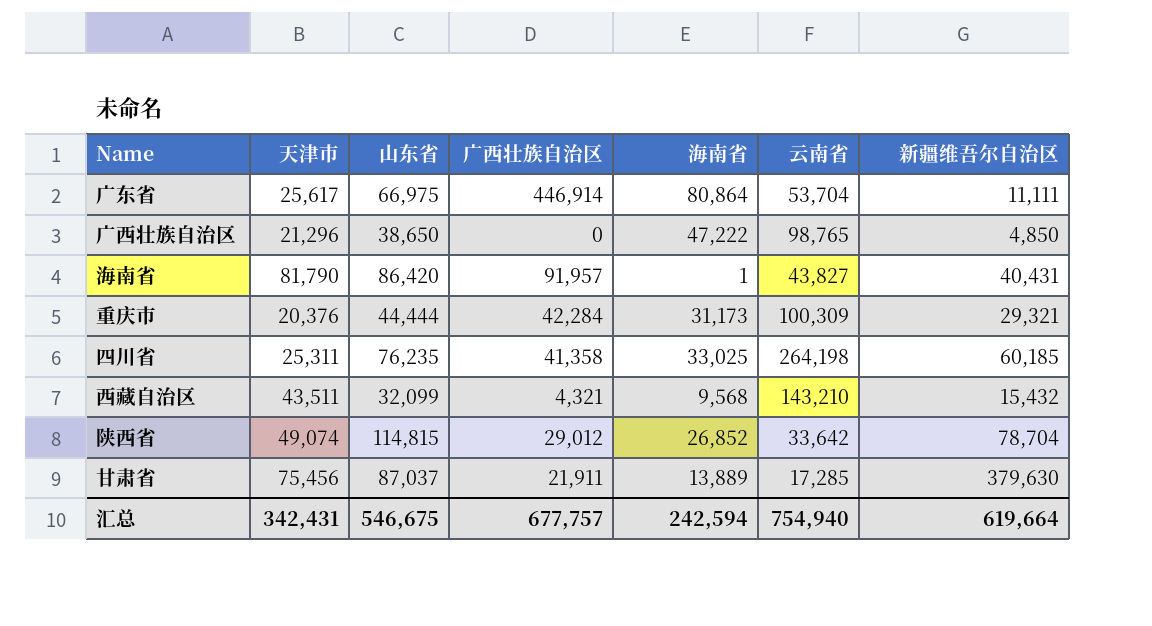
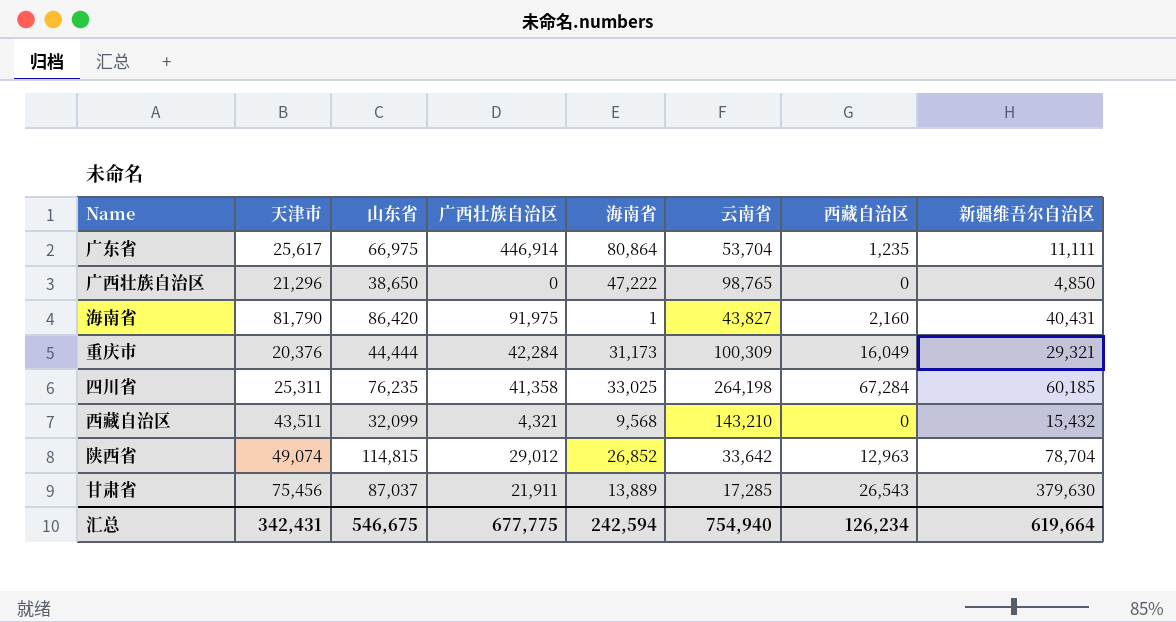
column 西藏自治区 | position: none -> 7
海南省 | 广西壮族自治区: 91,957 -> 91,975
汇总 | 广西壮族自治区: 677,757 -> 677,775

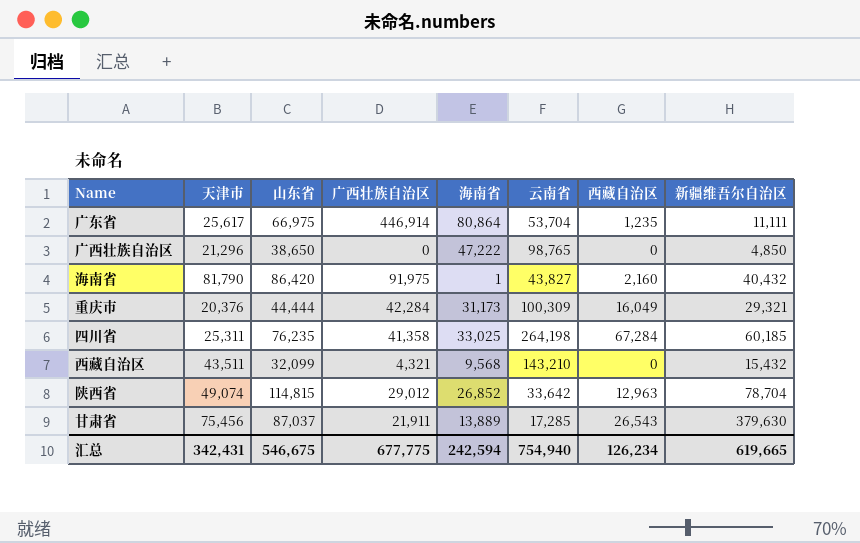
海南省 | 新疆维吾尔自治区: 40,431 -> 40,432
汇总 | 新疆维吾尔自治区: 619,664 -> 619,665

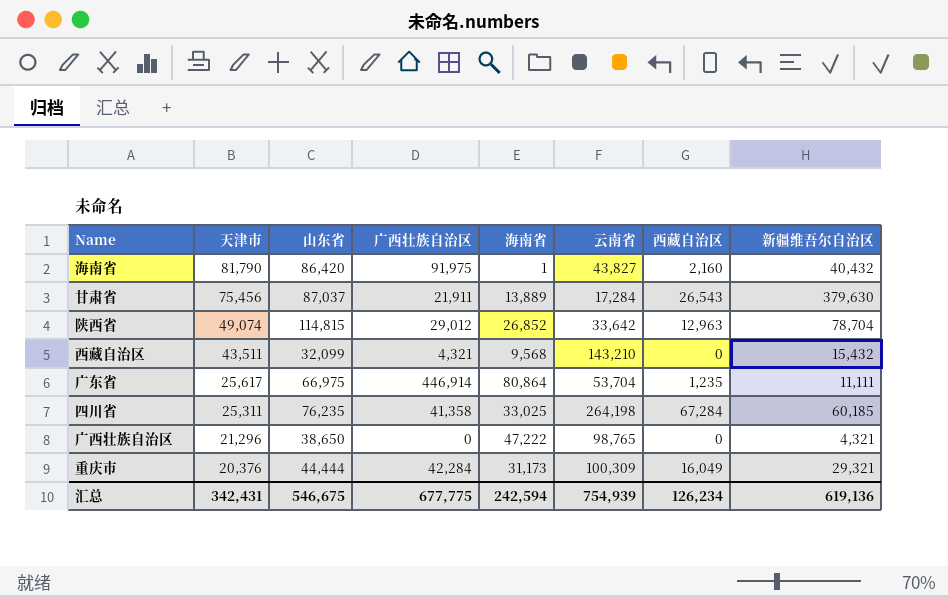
row order: none -> 天津市 descending
甘肃省 | 云南省: 17,285 -> 17,284
广西壮族自治区 | 新疆维吾尔自治区: 4,850 -> 4,321
汇总 | 云南省: 754,940 -> 754,939
汇总 | 新疆维吾尔自治区: 619,665 -> 619,136

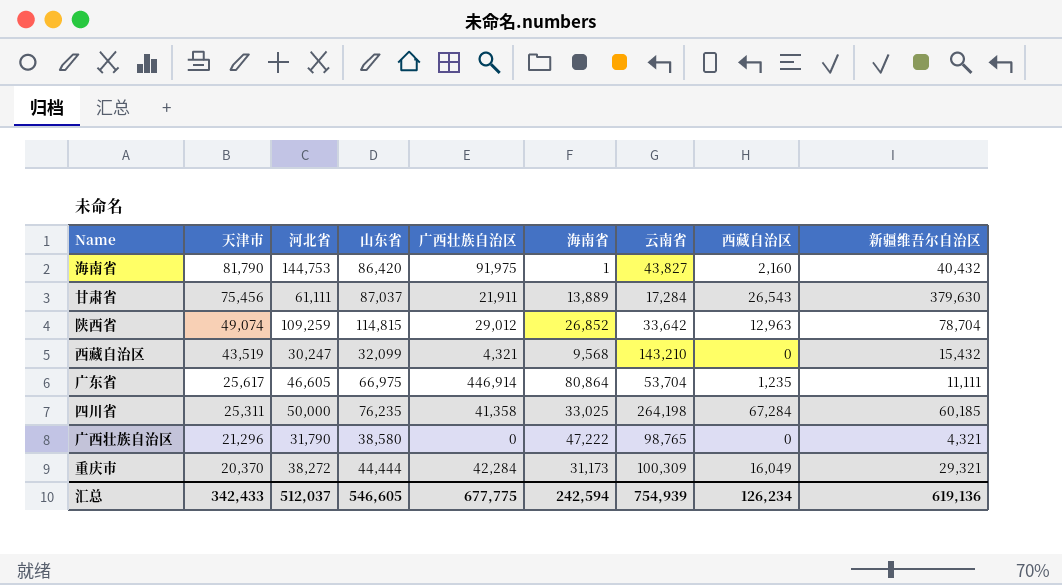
column 河北省 | position: none -> 3
西藏自治区 | 天津市: 43,511 -> 43,519
广西壮族自治区 | 山东省: 38,650 -> 38,580
重庆市 | 天津市: 20,376 -> 20,370
汇总 | 天津市: 342,431 -> 342,433
汇总 | 山东省: 546,675 -> 546,605

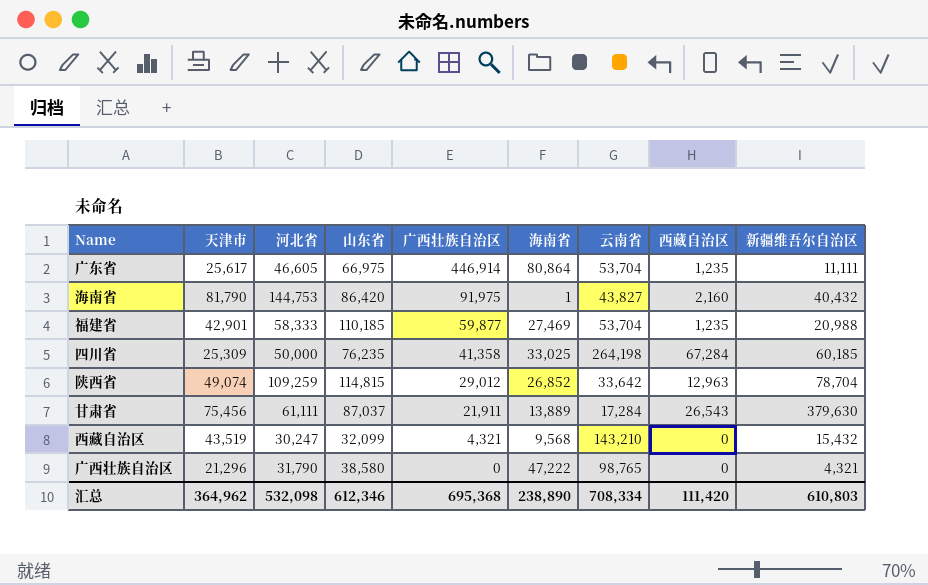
row order: 天津市 descending -> 广西壮族自治区 descending
row 重庆市: 20,370 | 38,272 | 44,444 | 42,284 | 31,173 | 100,309 | 16,049 | 29,321 -> none
row 福建省: none -> 42,901 | 58,333 | 110,185 | 59,877 | 27,469 | 53,704 | 1,235 | 20,988
四川省 | 天津市: 25,311 -> 25,309
汇总 | 天津市: 342,433 -> 364,962
汇总 | 河北省: 512,037 -> 532,098
汇总 | 山东省: 546,605 -> 612,346
汇总 | 广西壮族自治区: 677,775 -> 695,368
汇总 | 海南省: 242,594 -> 238,890
汇总 | 云南省: 754,939 -> 708,334
汇总 | 西藏自治区: 126,234 -> 111,420
汇总 | 新疆维吾尔自治区: 619,136 -> 610,803

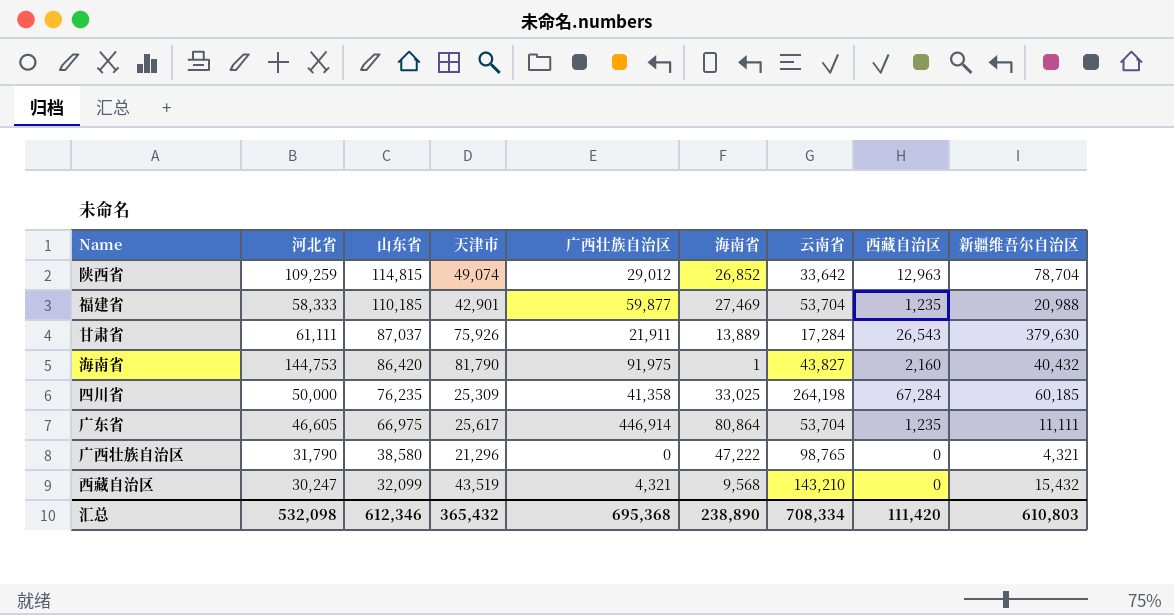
row order: 广西壮族自治区 descending -> 山东省 descending
column 天津市 | position: 2 -> 4
甘肃省 | 天津市: 75,456 -> 75,926
汇总 | 天津市: 364,962 -> 365,432

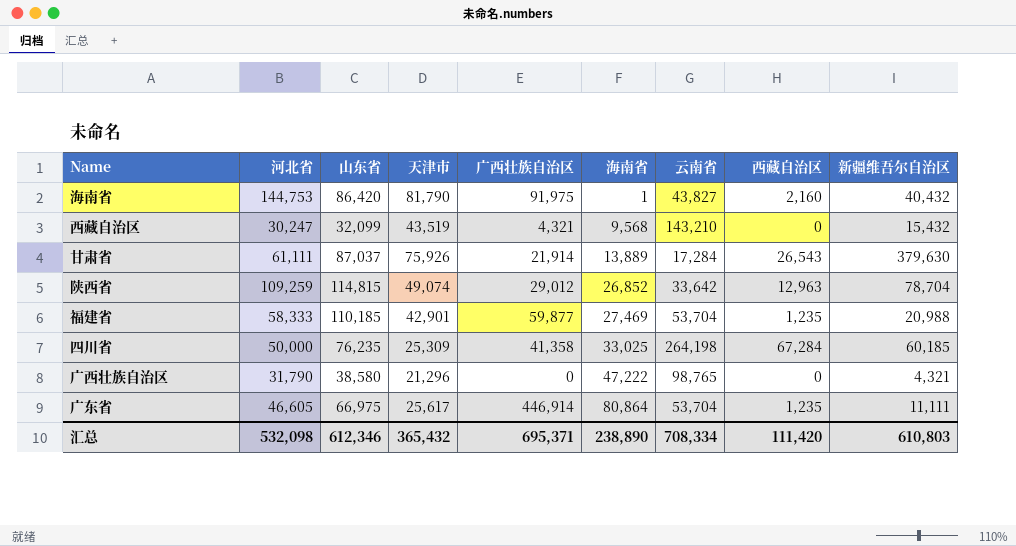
row order: 山东省 descending -> 海南省 ascending
甘肃省 | 广西壮族自治区: 21,911 -> 21,914
汇总 | 广西壮族自治区: 695,368 -> 695,371

